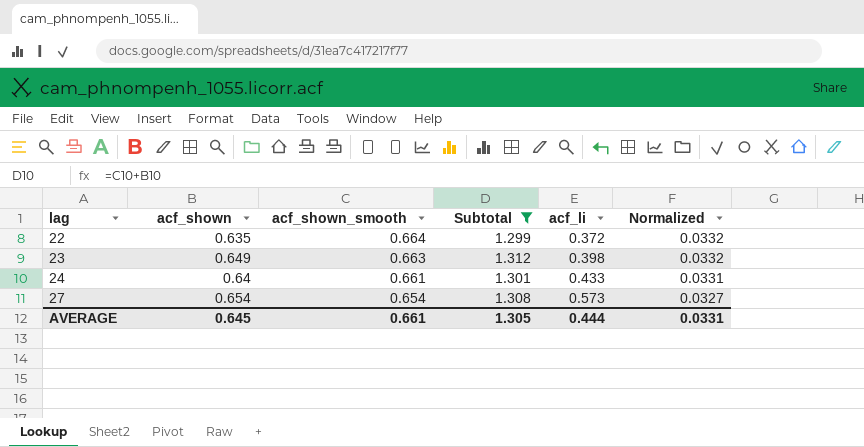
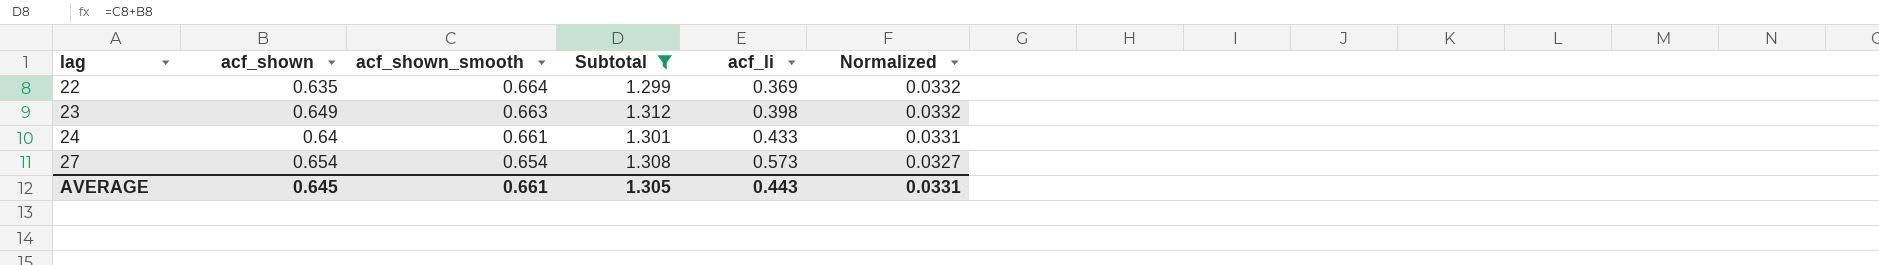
22 | acf_li: 0.372 -> 0.369
AVERAGE | acf_li: 0.444 -> 0.443

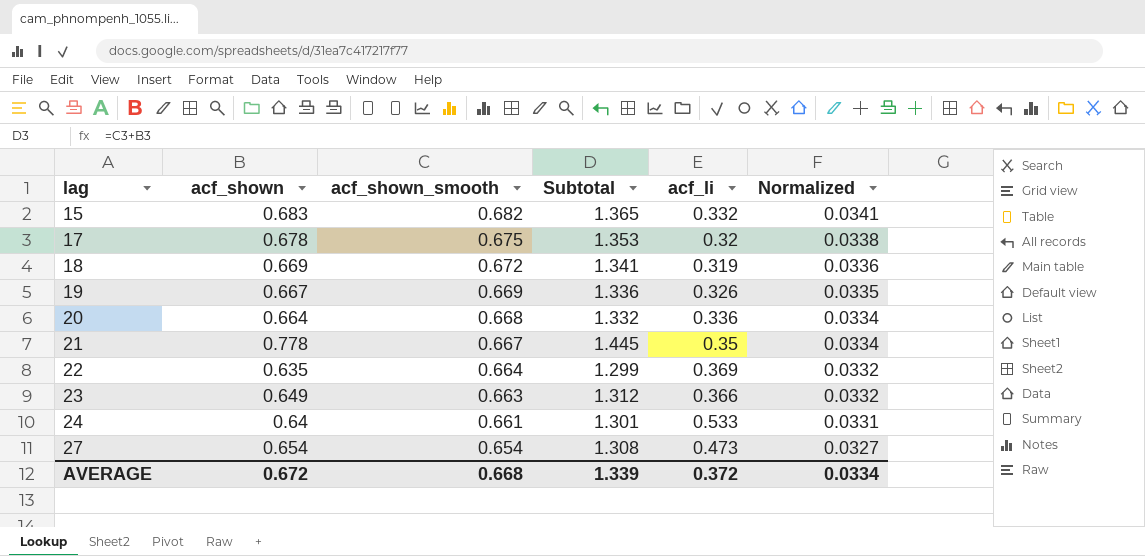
filter: Subtotal <= 1.312 -> none
23 | acf_li: 0.398 -> 0.366
24 | acf_li: 0.433 -> 0.533
27 | acf_li: 0.573 -> 0.473
AVERAGE | acf_shown: 0.645 -> 0.672
AVERAGE | acf_shown_smooth: 0.661 -> 0.668
AVERAGE | Subtotal: 1.305 -> 1.339
AVERAGE | acf_li: 0.443 -> 0.372
AVERAGE | Normalized: 0.0331 -> 0.0334

